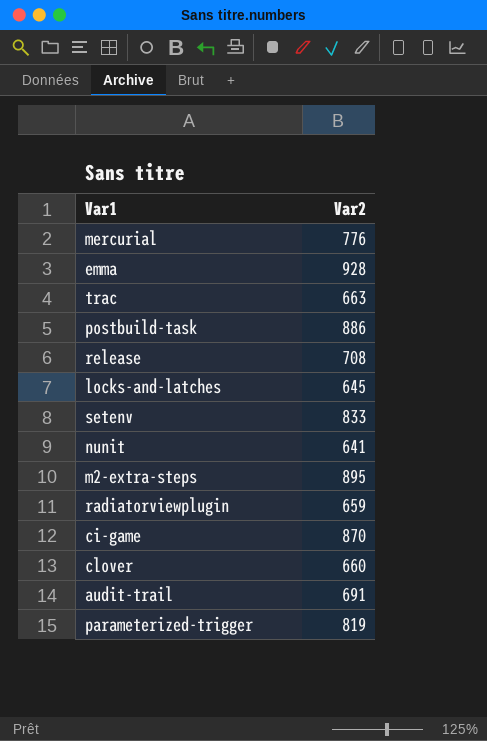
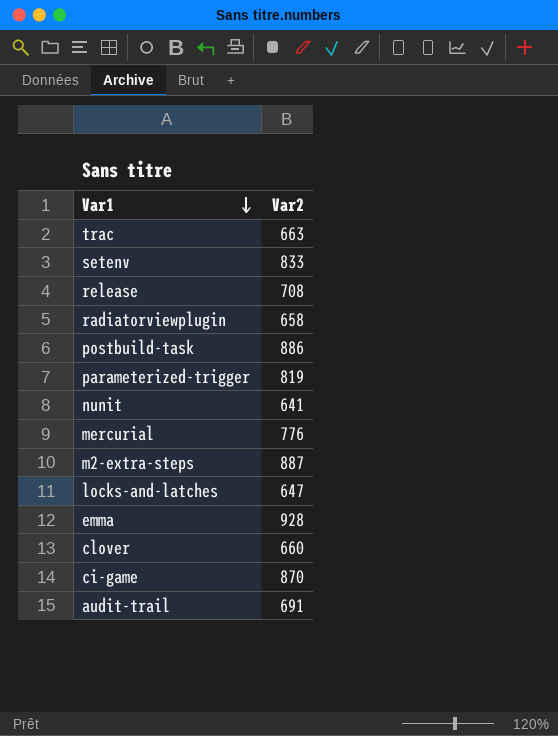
row order: none -> Var1 descending
radiatorviewplugin | Var2: 659 -> 658
m2-extra-steps | Var2: 895 -> 887
locks-and-latches | Var2: 645 -> 647

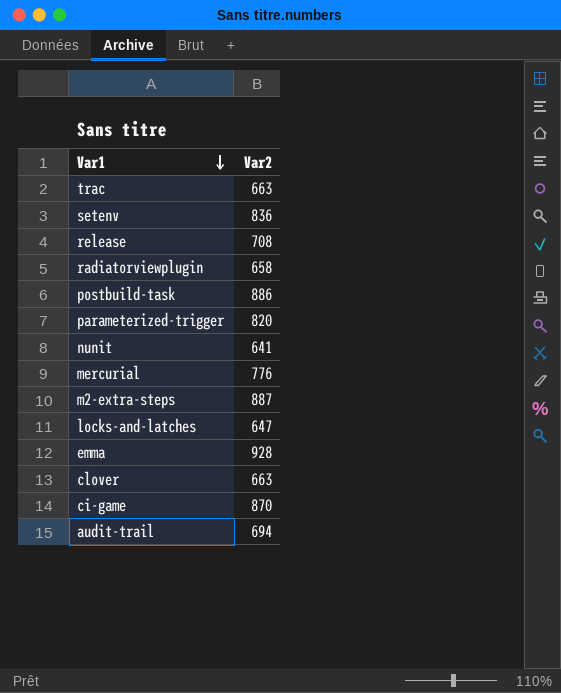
setenv | Var2: 833 -> 836
parameterized-trigger | Var2: 819 -> 820
clover | Var2: 660 -> 663
audit-trail | Var2: 691 -> 694

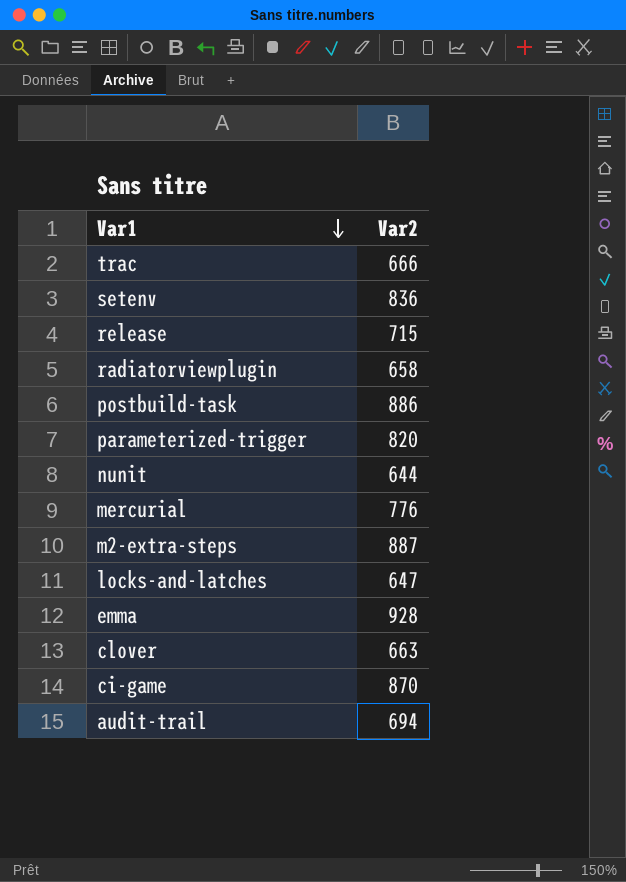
trac | Var2: 663 -> 666
release | Var2: 708 -> 715
nunit | Var2: 641 -> 644

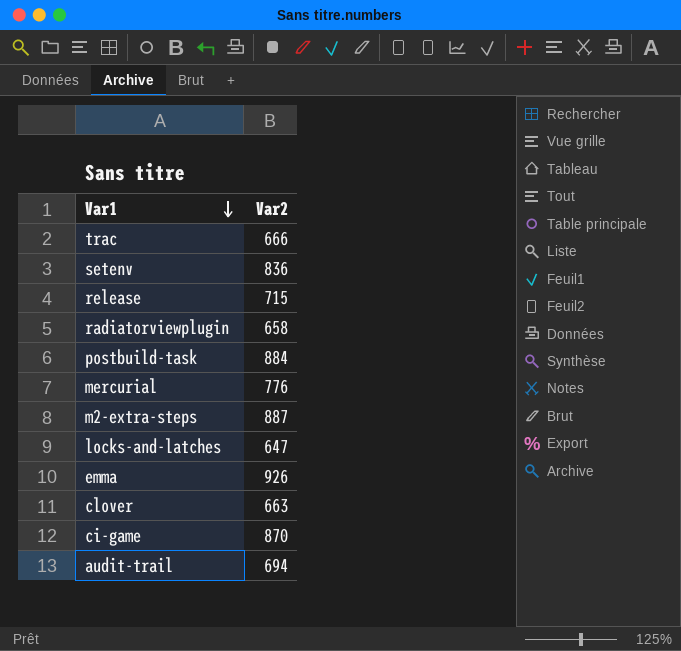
row parameterized-trigger: 820 -> none
row nunit: 644 -> none
postbuild-task | Var2: 886 -> 884
emma | Var2: 928 -> 926

